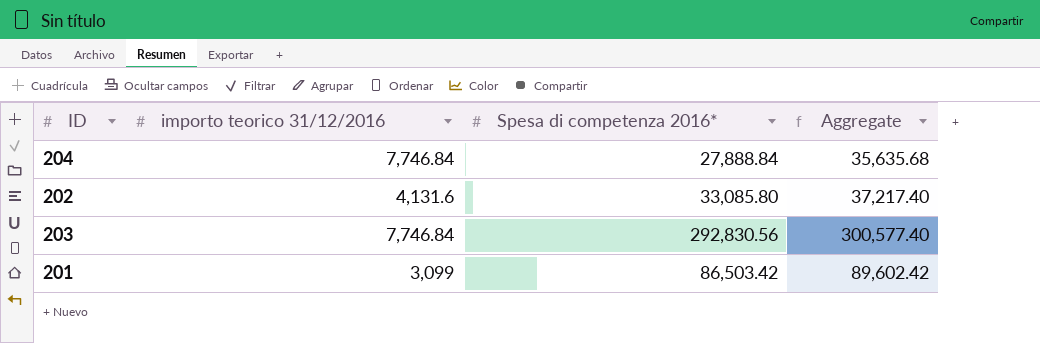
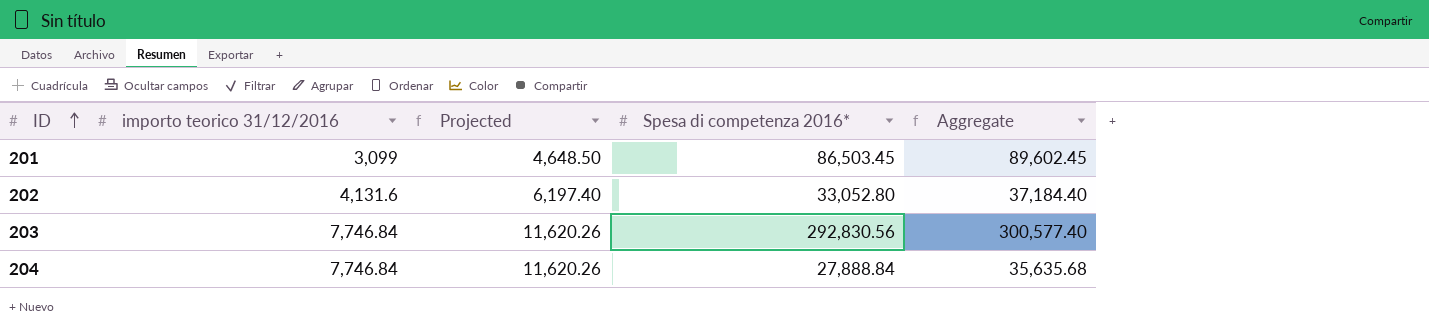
row order: none -> ID ascending
column Projected | formula: none -> [importo teorico 31/12/2016] * 1.5
201 | Spesa di competenza 2016*: 86,503.42 -> 86,503.45
201 | Aggregate: 89,602.42 -> 89,602.45
202 | Spesa di competenza 2016*: 33,085.80 -> 33,052.80
202 | Aggregate: 37,217.40 -> 37,184.40

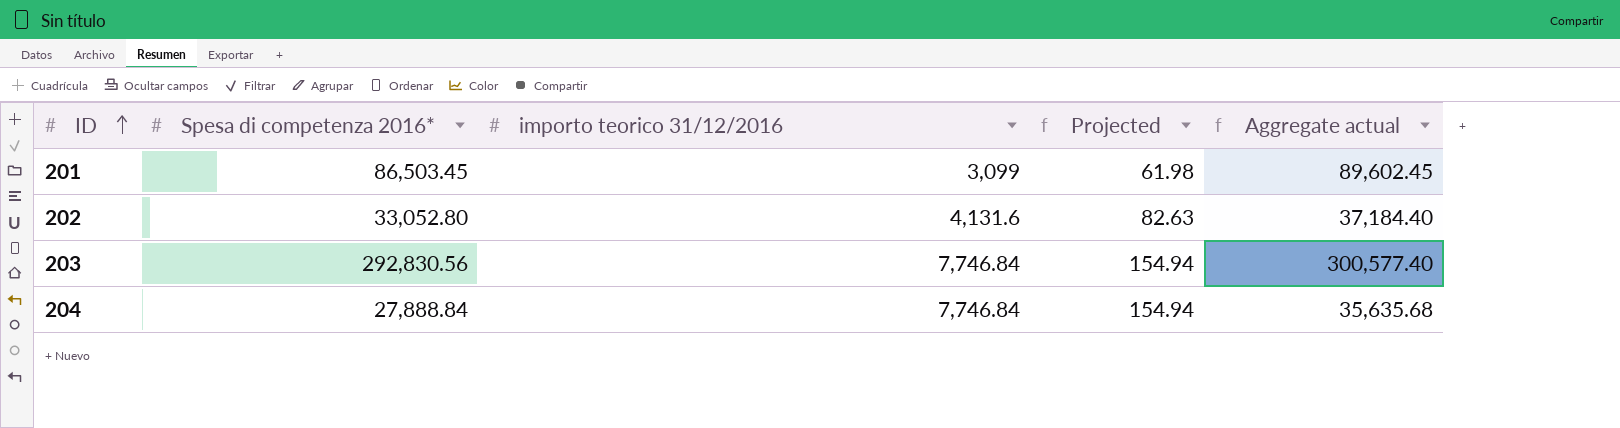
column Spesa di competenza 2016* | position: 4 -> 2
column Projected | formula: [importo teorico 31/12/2016] * 1.5 -> [importo teorico 31/12/2016] * 0.02
column name: Aggregate -> Aggregate actual

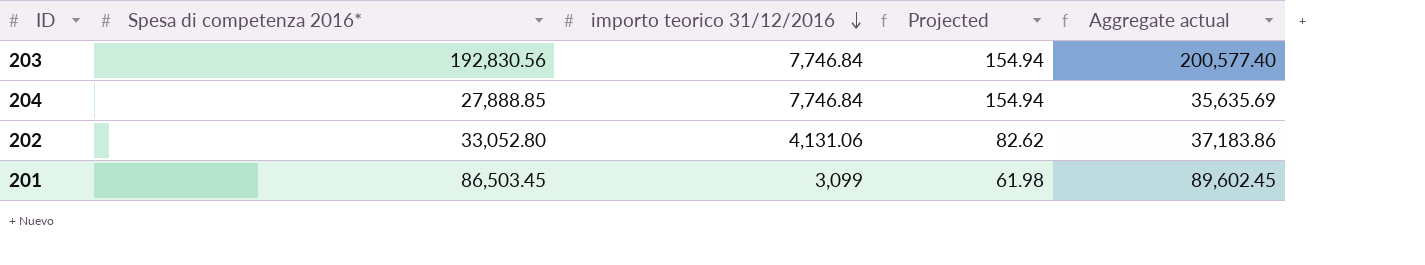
row order: ID ascending -> importo teorico 31/12/2016 descending
203 | Spesa di competenza 2016*: 292,830.56 -> 192,830.56
203 | Aggregate actual: 300,577.40 -> 200,577.40
204 | Spesa di competenza 2016*: 27,888.84 -> 27,888.85
204 | Aggregate actual: 35,635.68 -> 35,635.69
202 | importo teorico 31/12/2016: 4,131.6 -> 4,131.06
202 | Projected: 82.63 -> 82.62
202 | Aggregate actual: 37,184.40 -> 37,183.86

